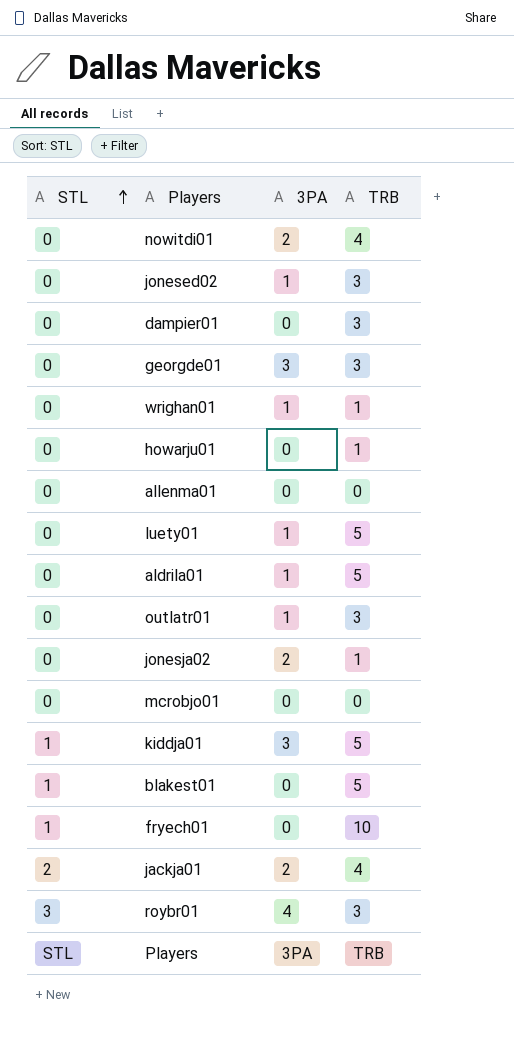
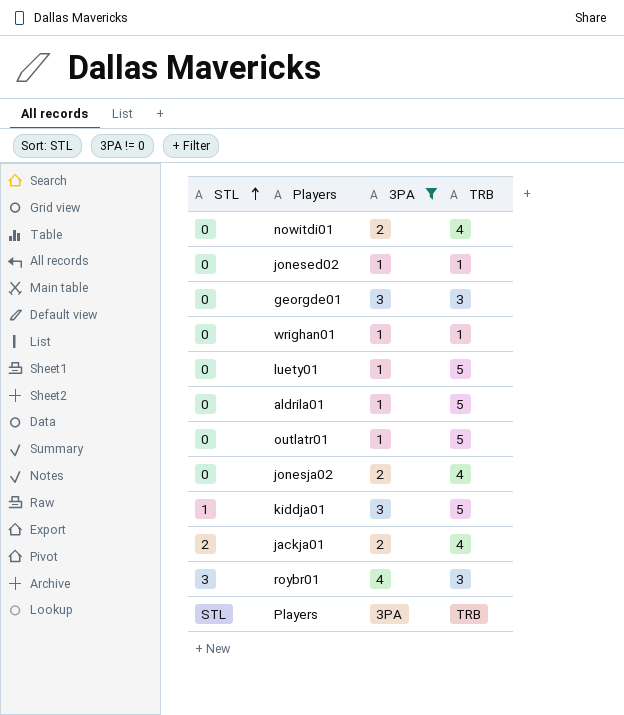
filter: none -> 3PA != 0
jonesed02 | TRB: 3 -> 1
outlatr01 | TRB: 3 -> 5
jonesja02 | TRB: 1 -> 4

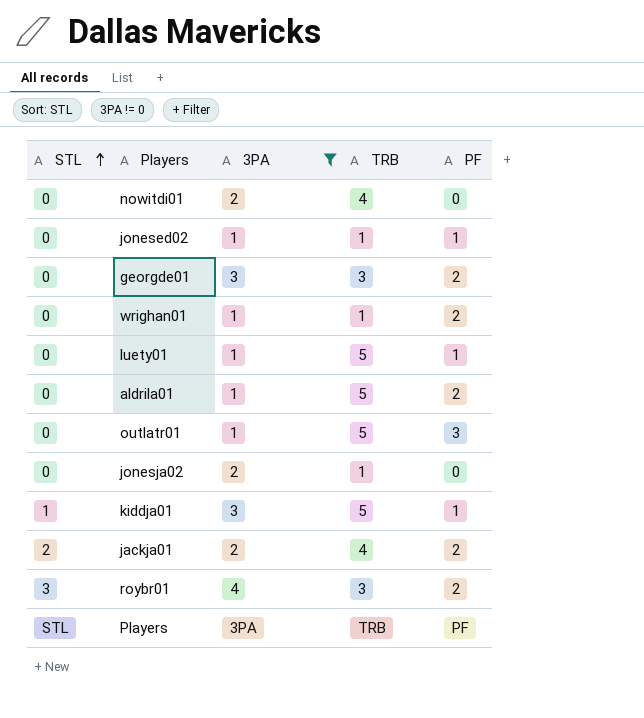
column PF | position: none -> 5
jonesja02 | TRB: 4 -> 1

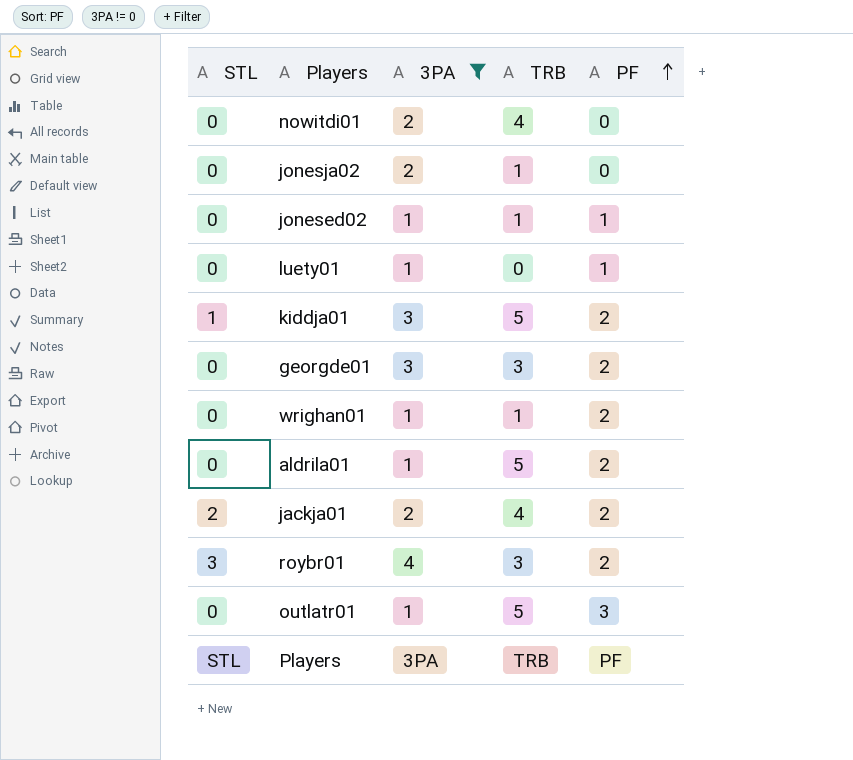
row order: STL ascending -> PF ascending
luety01 | TRB: 5 -> 0
kiddja01 | PF: 1 -> 2

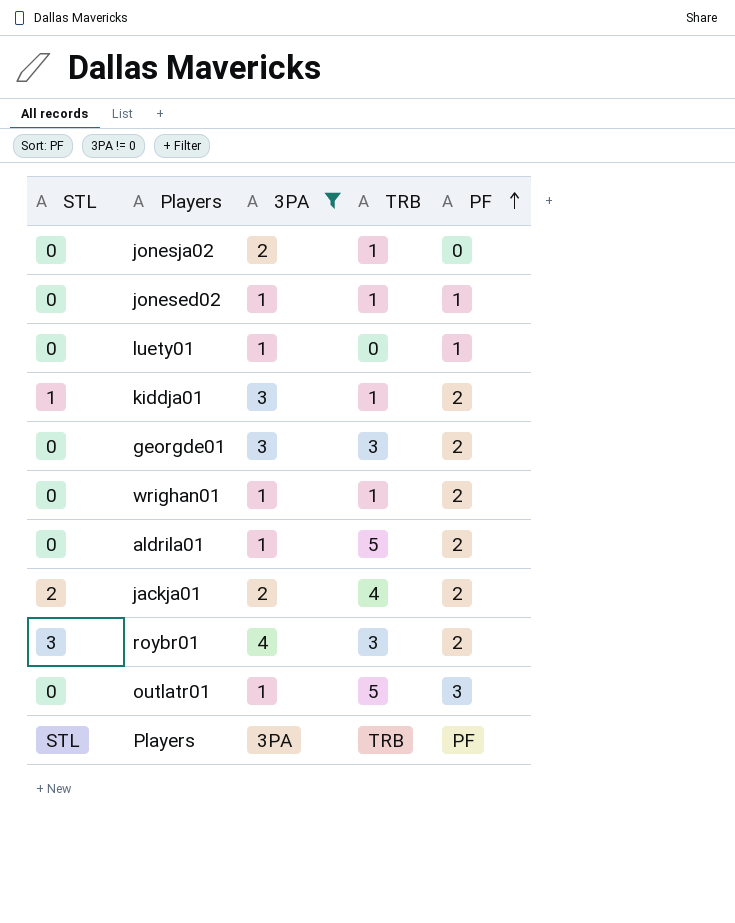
row nowitdi01: 0 | 2 | 4 | 0 -> none
kiddja01 | TRB: 5 -> 1

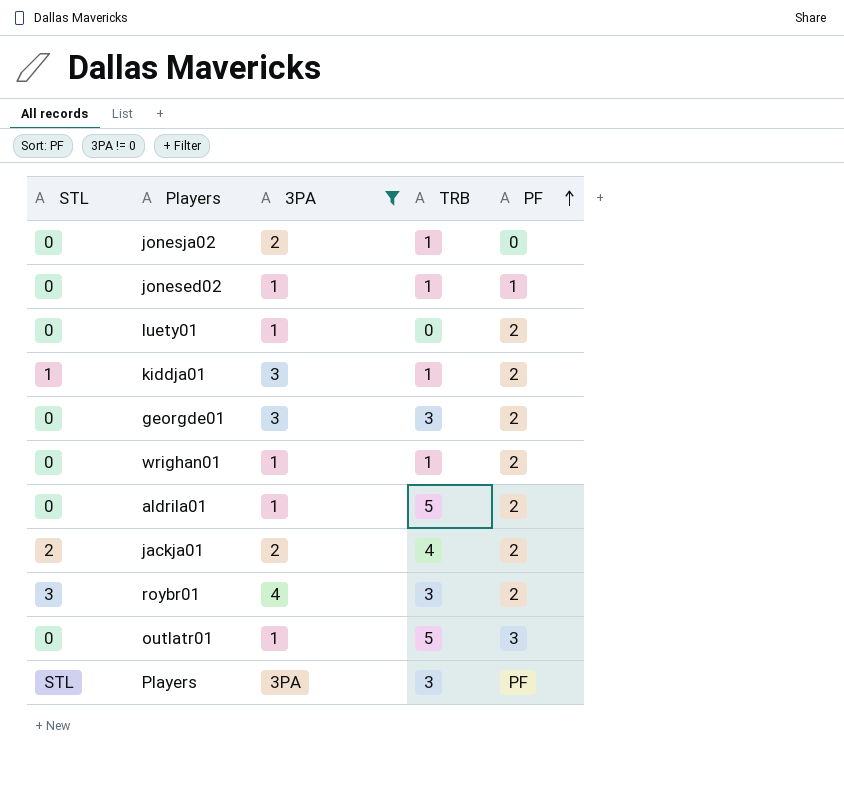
luety01 | PF: 1 -> 2
Players | TRB: TRB -> 3

